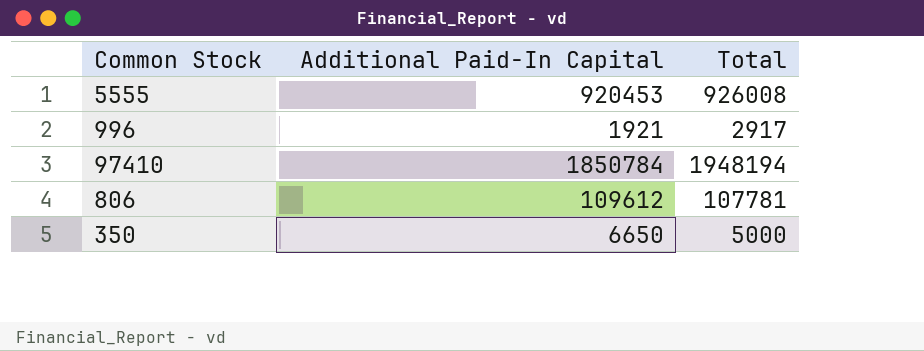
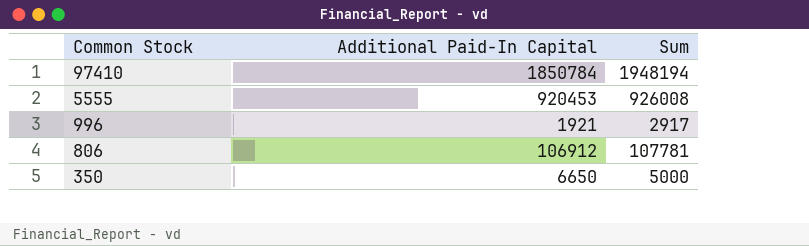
row order: none -> Common Stock descending
column name: Total -> Sum
806 | Additional Paid-In Capital: 109612 -> 106912

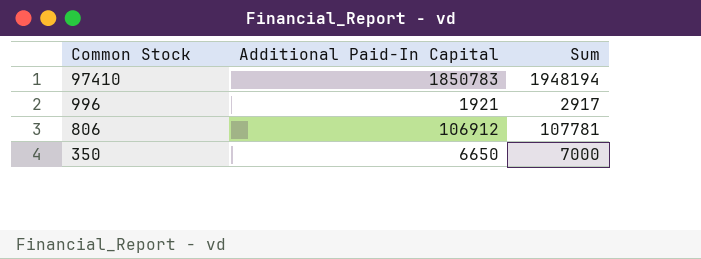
row 5555: 920453 | 926008 -> none
97410 | Additional Paid-In Capital: 1850784 -> 1850783
350 | Sum: 5000 -> 7000

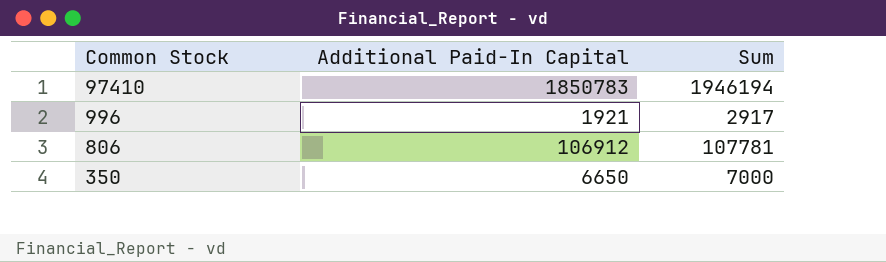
97410 | Sum: 1948194 -> 1946194

